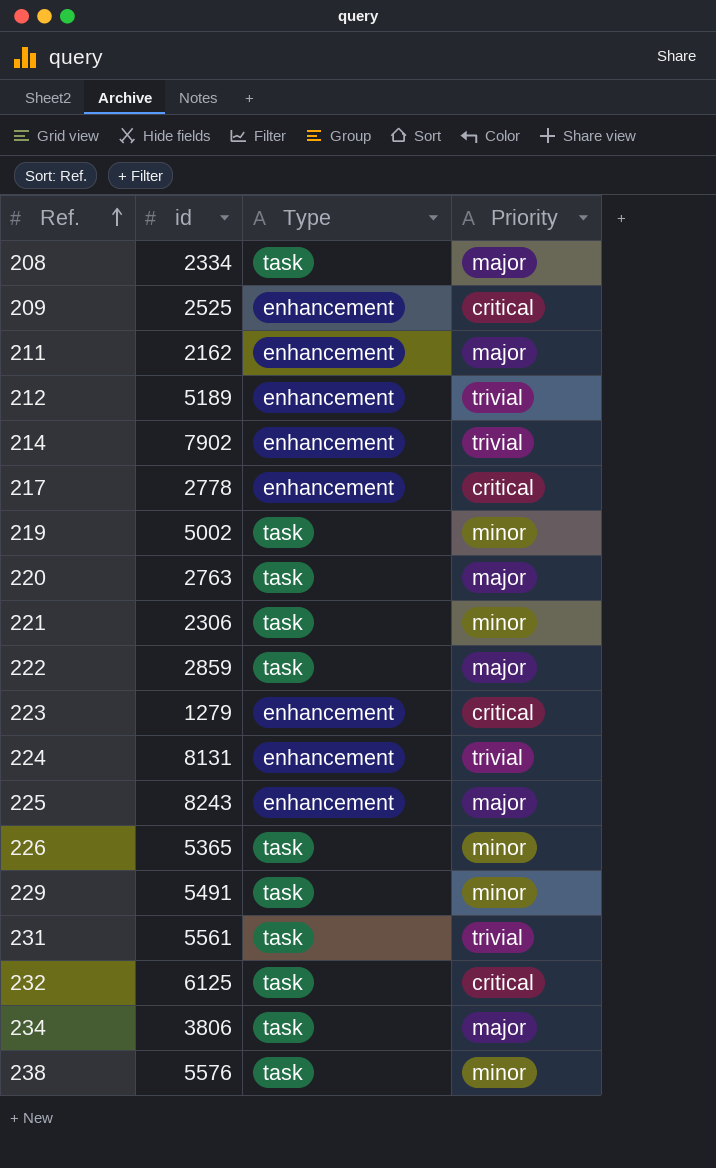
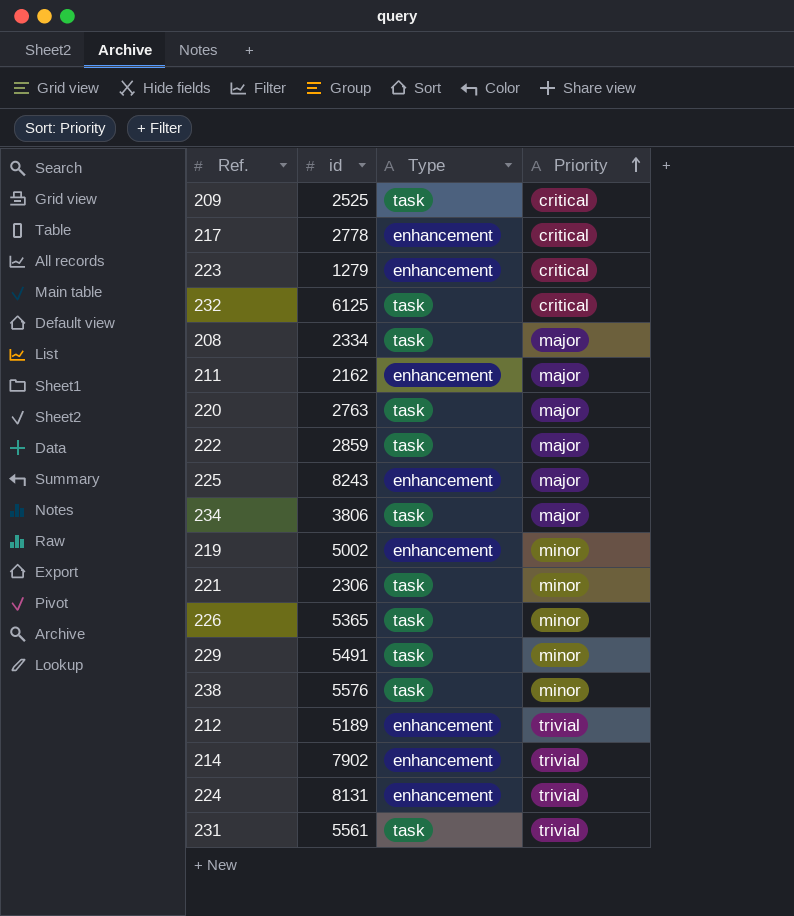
row order: Ref. ascending -> Priority ascending
209 | Type: enhancement -> task
219 | Type: task -> enhancement

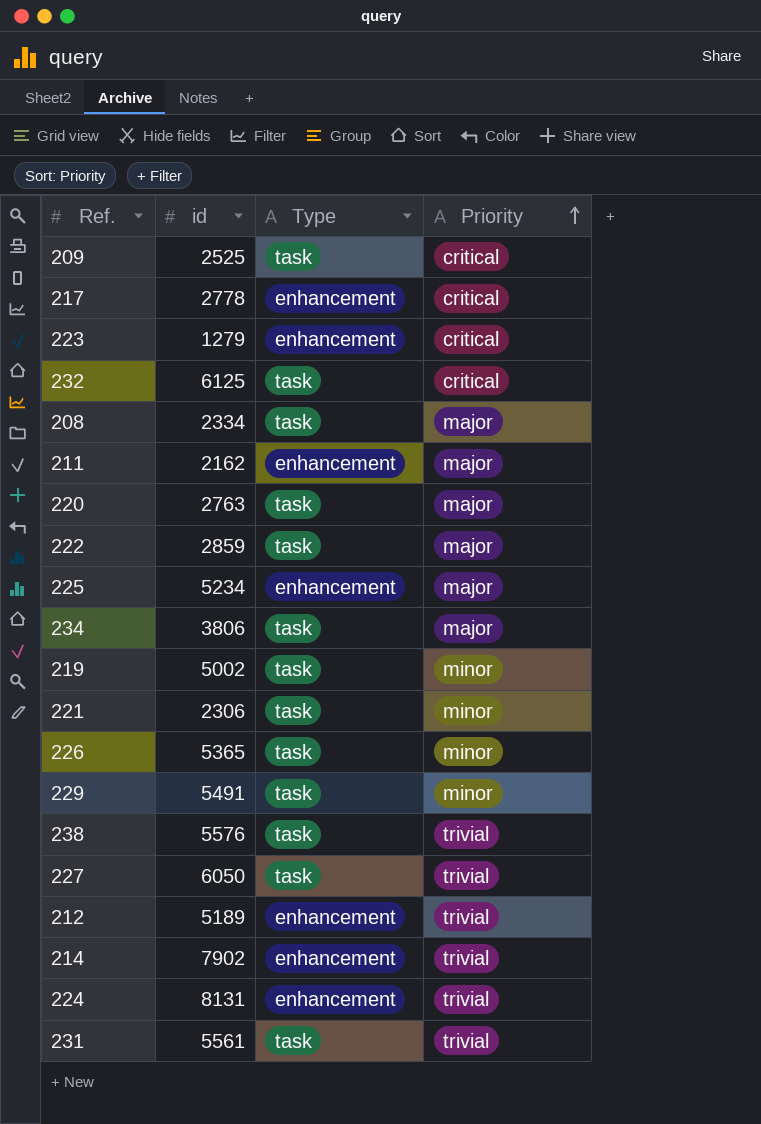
225 | id: 8243 -> 5234
219 | Type: enhancement -> task
238 | Priority: minor -> trivial
row 227: none -> 6050 | task | trivial

